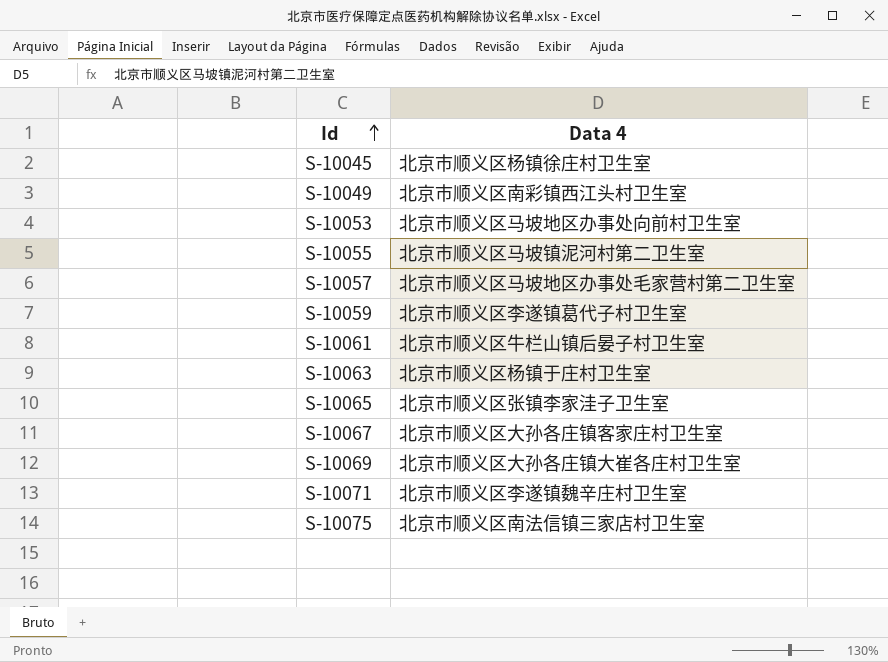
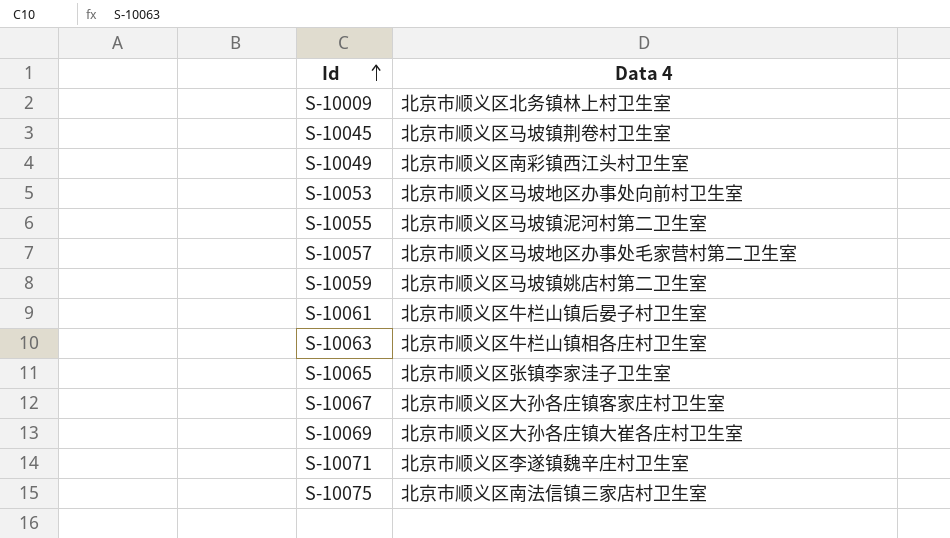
row S-10009: none -> 北京市顺义区北务镇林上村卫生室
S-10045 | Data 4: 北京市顺义区杨镇徐庄村卫生室 -> 北京市顺义区马坡镇荆卷村卫生室
S-10059 | Data 4: 北京市顺义区李遂镇葛代子村卫生室 -> 北京市顺义区马坡镇姚店村第二卫生室
S-10063 | Data 4: 北京市顺义区杨镇于庄村卫生室 -> 北京市顺义区牛栏山镇相各庄村卫生室

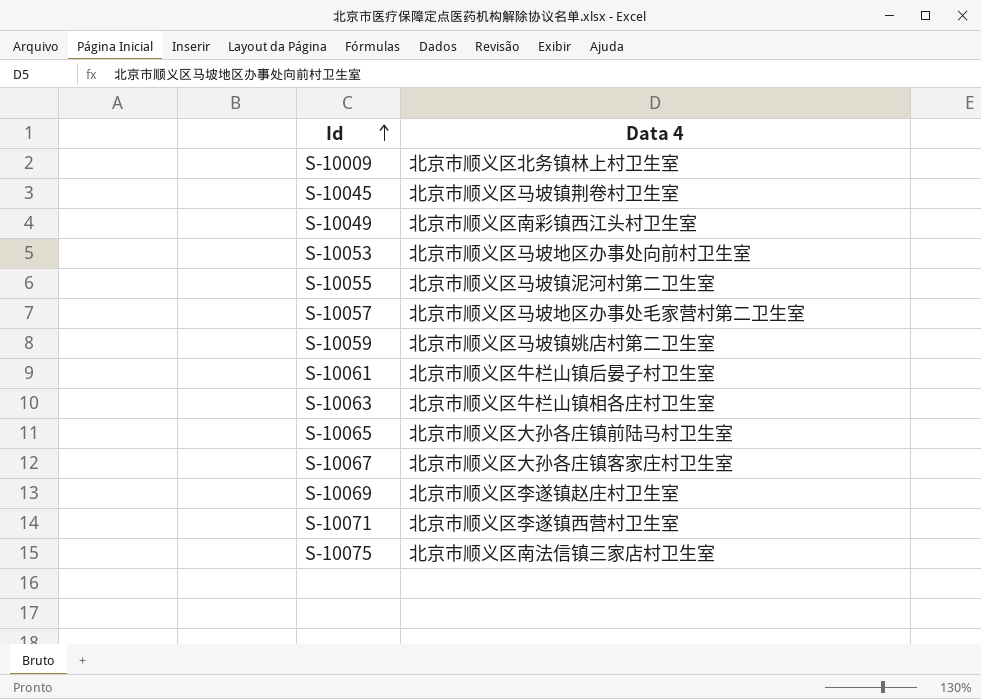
S-10065 | Data 4: 北京市顺义区张镇李家洼子卫生室 -> 北京市顺义区大孙各庄镇前陆马村卫生室
S-10069 | Data 4: 北京市顺义区大孙各庄镇大崔各庄村卫生室 -> 北京市顺义区李遂镇赵庄村卫生室
S-10071 | Data 4: 北京市顺义区李遂镇魏辛庄村卫生室 -> 北京市顺义区李遂镇西营村卫生室

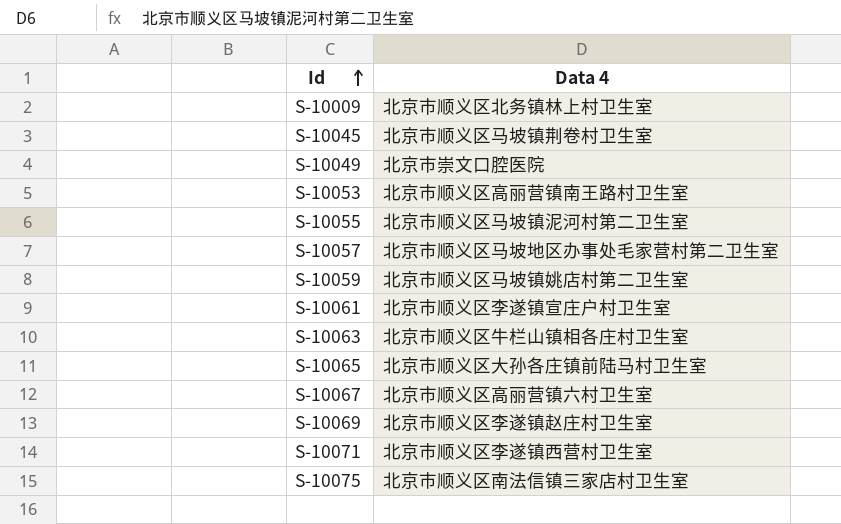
S-10049 | Data 4: 北京市顺义区南彩镇西江头村卫生室 -> 北京市崇文口腔医院
S-10053 | Data 4: 北京市顺义区马坡地区办事处向前村卫生室 -> 北京市顺义区高丽营镇南王路村卫生室
S-10061 | Data 4: 北京市顺义区牛栏山镇后晏子村卫生室 -> 北京市顺义区李遂镇宣庄户村卫生室
S-10067 | Data 4: 北京市顺义区大孙各庄镇客家庄村卫生室 -> 北京市顺义区高丽营镇六村卫生室

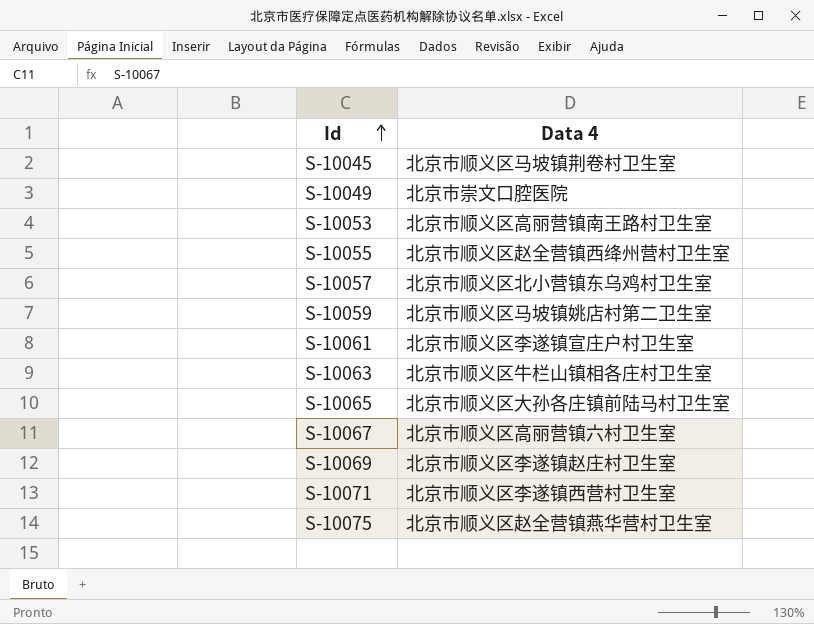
row S-10009: 北京市顺义区北务镇林上村卫生室 -> none
S-10055 | Data 4: 北京市顺义区马坡镇泥河村第二卫生室 -> 北京市顺义区赵全营镇西绛州营村卫生室
S-10057 | Data 4: 北京市顺义区马坡地区办事处毛家营村第二卫生室 -> 北京市顺义区北小营镇东乌鸡村卫生室
S-10075 | Data 4: 北京市顺义区南法信镇三家店村卫生室 -> 北京市顺义区赵全营镇燕华营村卫生室

